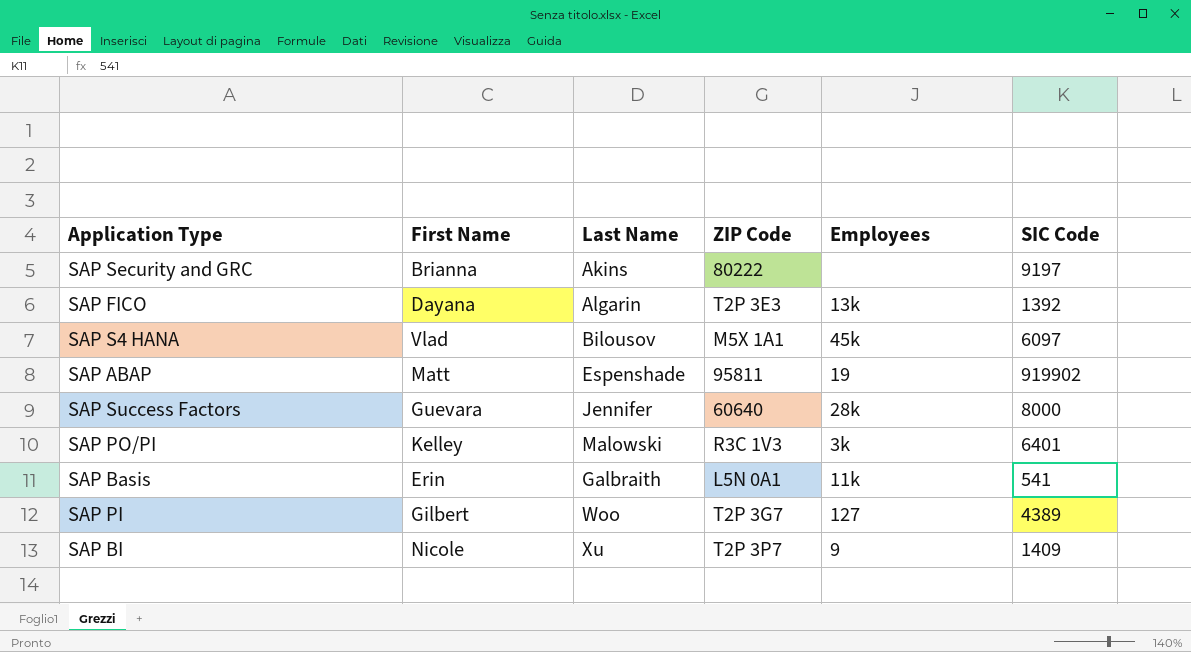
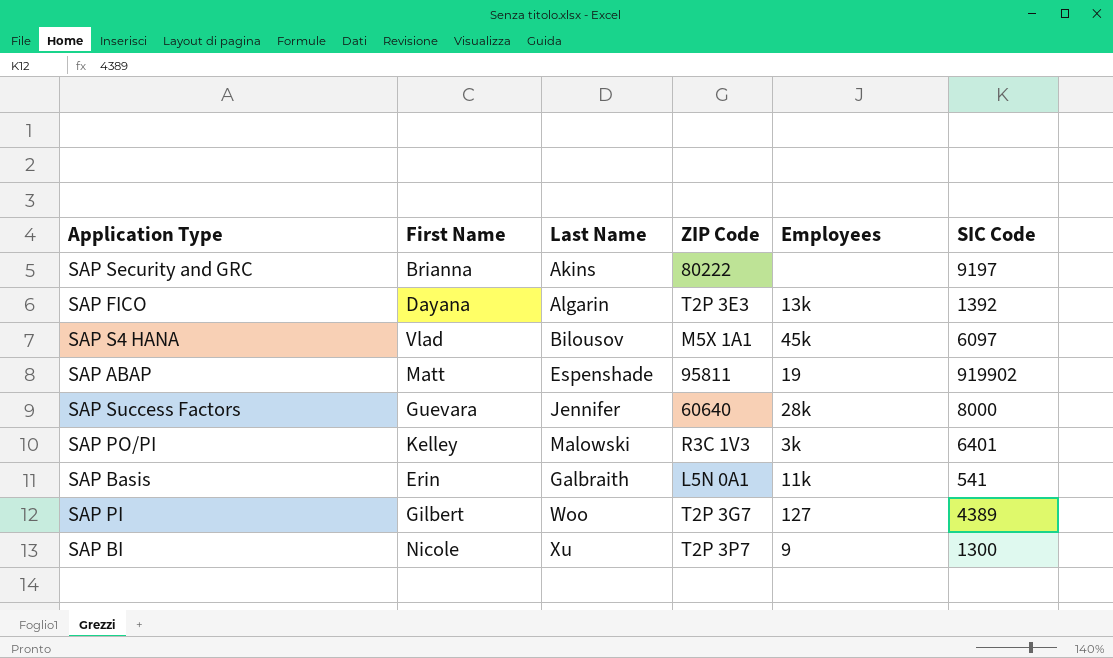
SAP BI | SIC Code: 1409 -> 1300

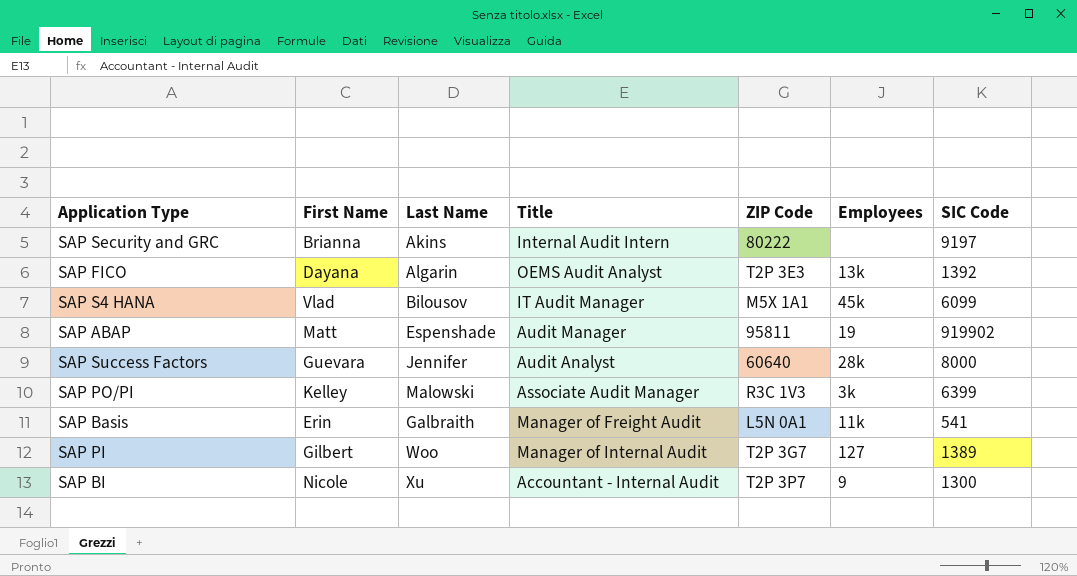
column Title | position: none -> 4
SAP S4 HANA | SIC Code: 6097 -> 6099
SAP PO/PI | SIC Code: 6401 -> 6399
SAP PI | SIC Code: 4389 -> 1389

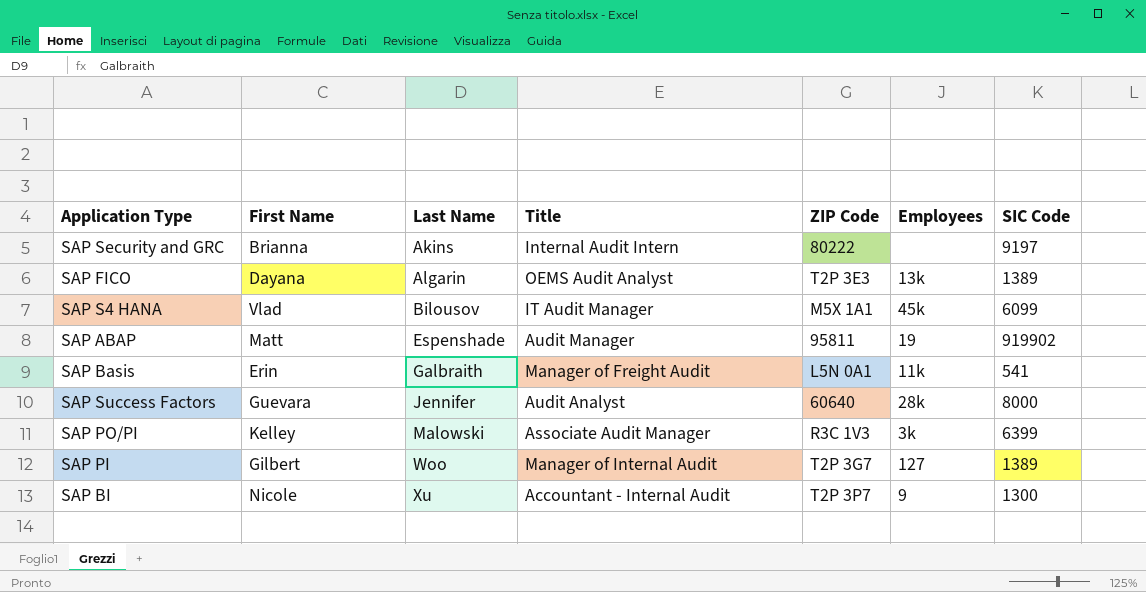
row order: none -> Last Name ascending
SAP FICO | SIC Code: 1392 -> 1389

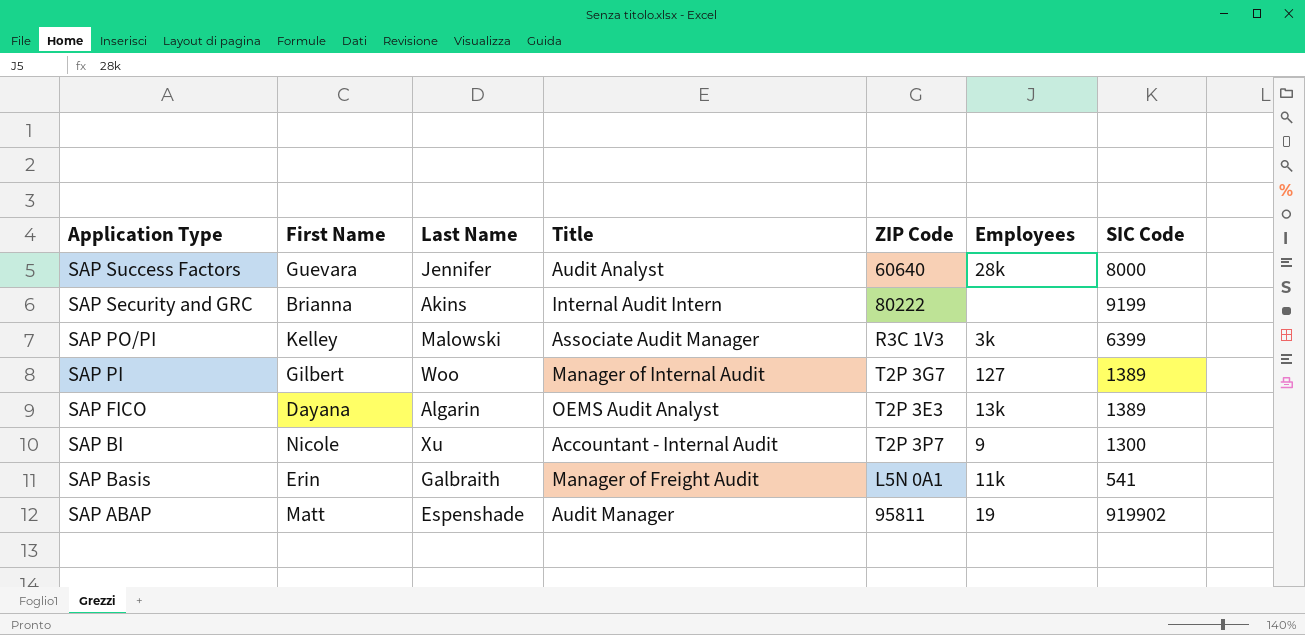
row order: Last Name ascending -> Application Type descending
row SAP S4 HANA: Vlad | Bilousov | IT Audit Manager | M5X 1A1 | 45k | 6099 -> none
SAP Security and GRC | SIC Code: 9197 -> 9199

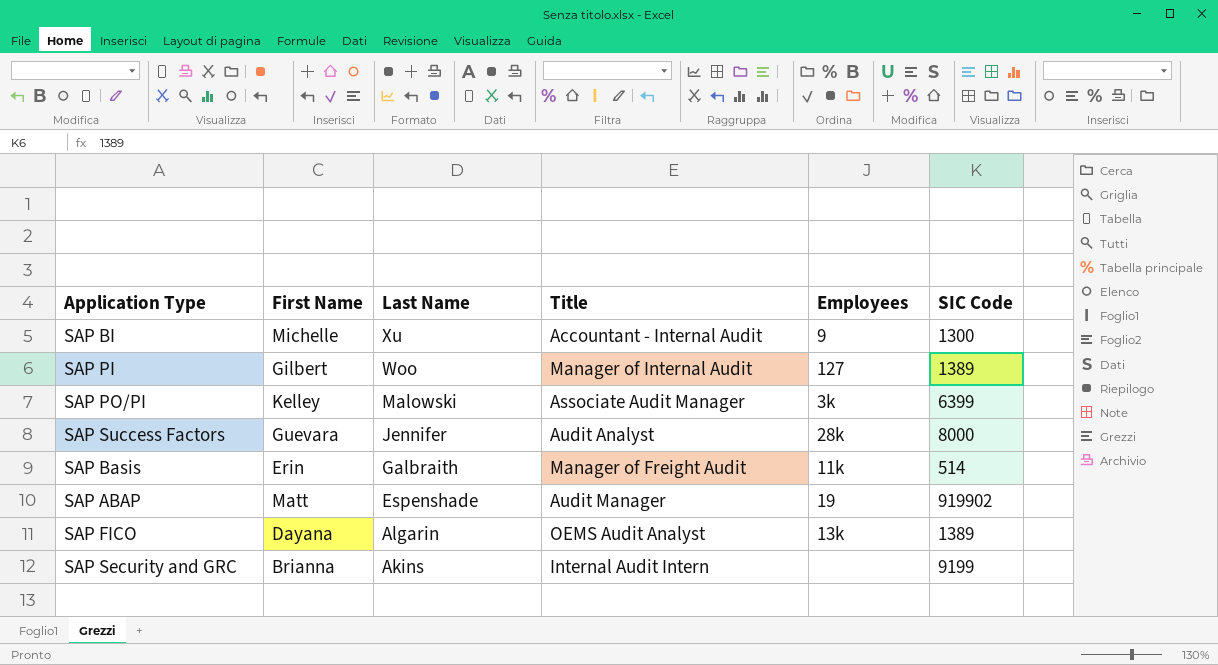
row order: Application Type descending -> Last Name descending
column ZIP Code | position: 5 -> none
SAP BI | First Name: Nicole -> Michelle
SAP Basis | SIC Code: 541 -> 514

